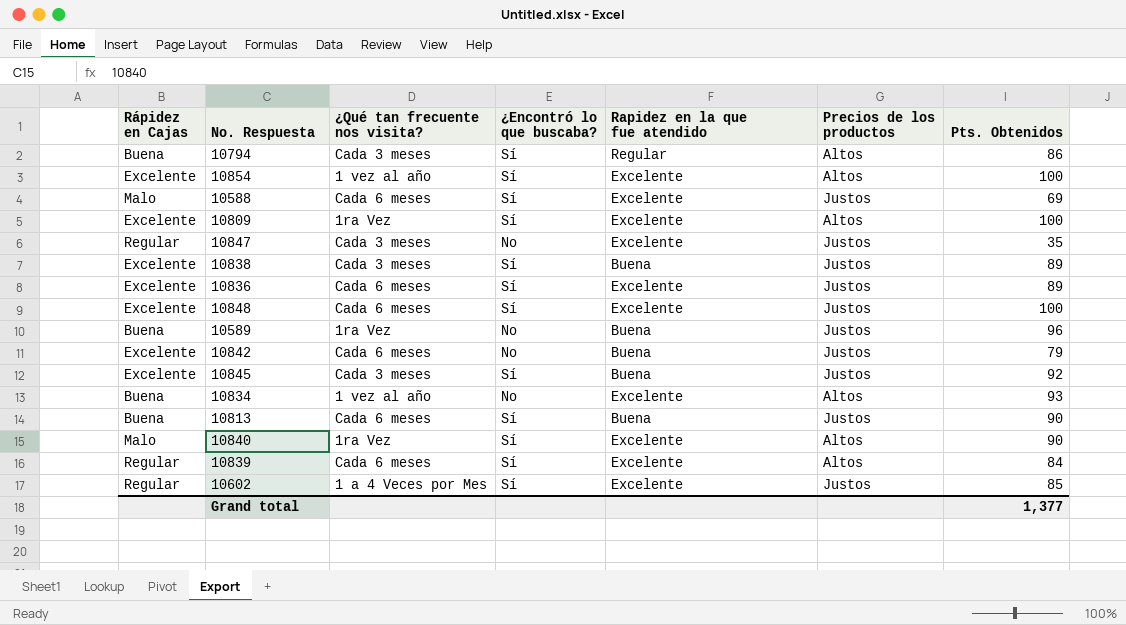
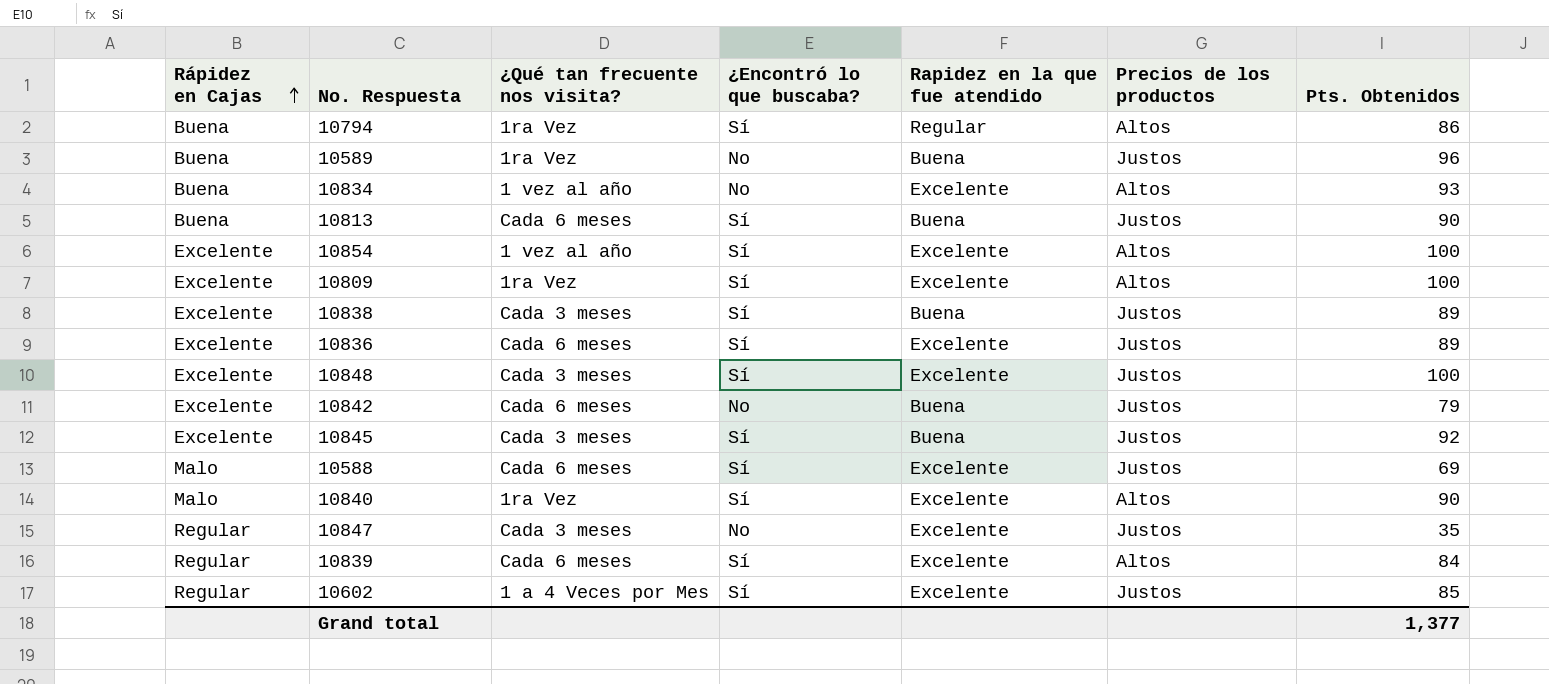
row order: none -> Rápidez en Cajas ascending
10794 | ¿Qué tan frecuente nos visita?: Cada 3 meses -> 1ra Vez
10848 | ¿Qué tan frecuente nos visita?: Cada 6 meses -> Cada 3 meses

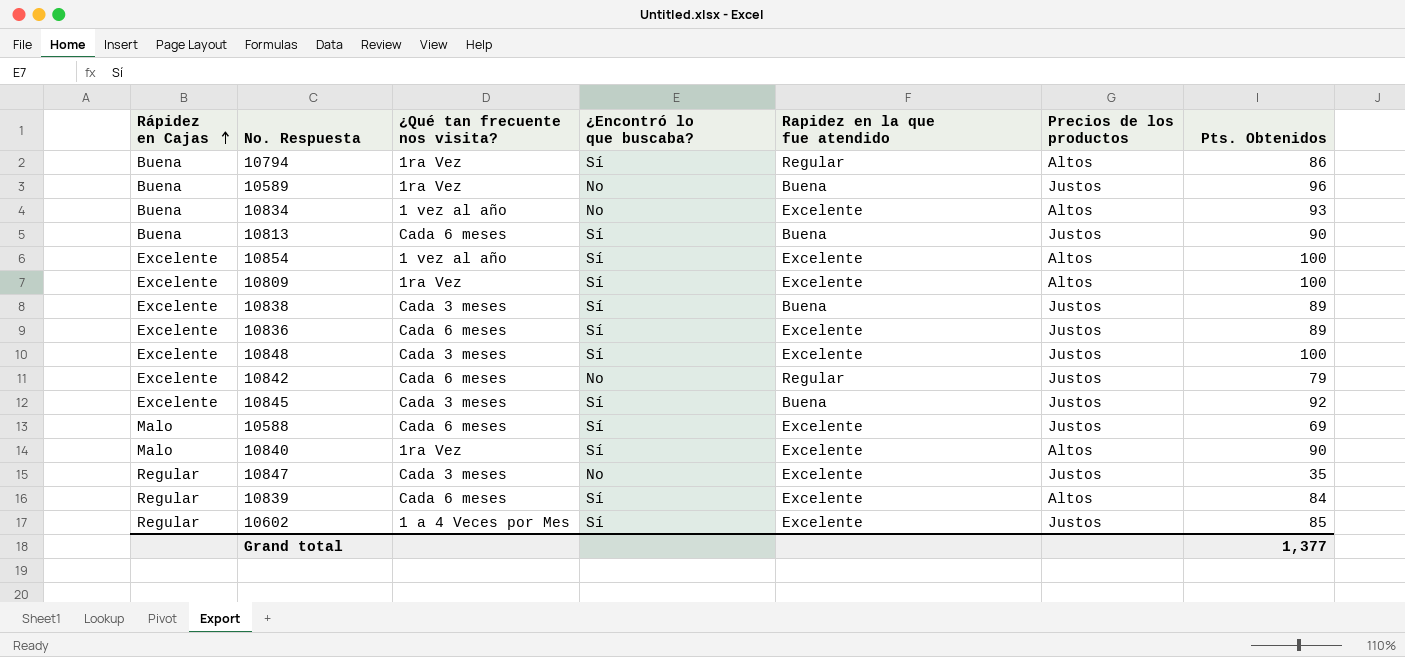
10842 | Rapidez en la que fue atendido: Buena -> Regular

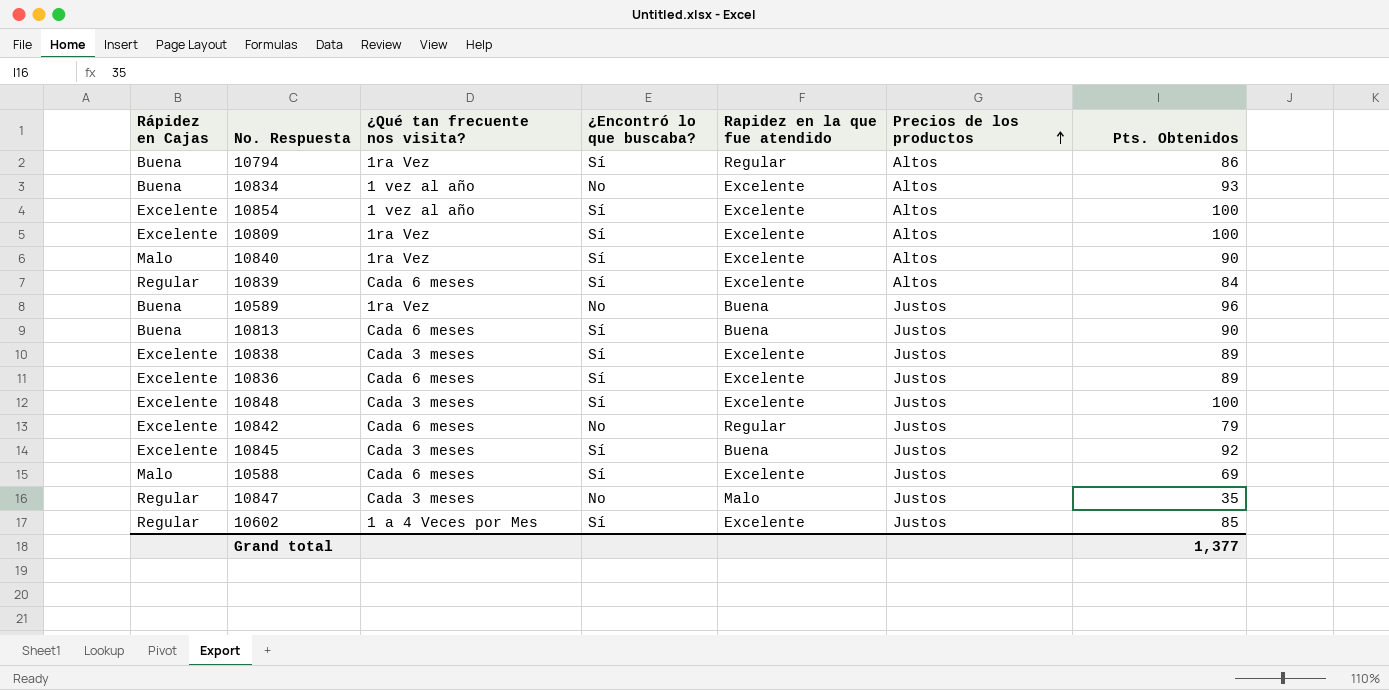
row order: Rápidez en Cajas ascending -> Precios de los productos ascending
10838 | Rapidez en la que fue atendido: Buena -> Excelente
10847 | Rapidez en la que fue atendido: Excelente -> Malo

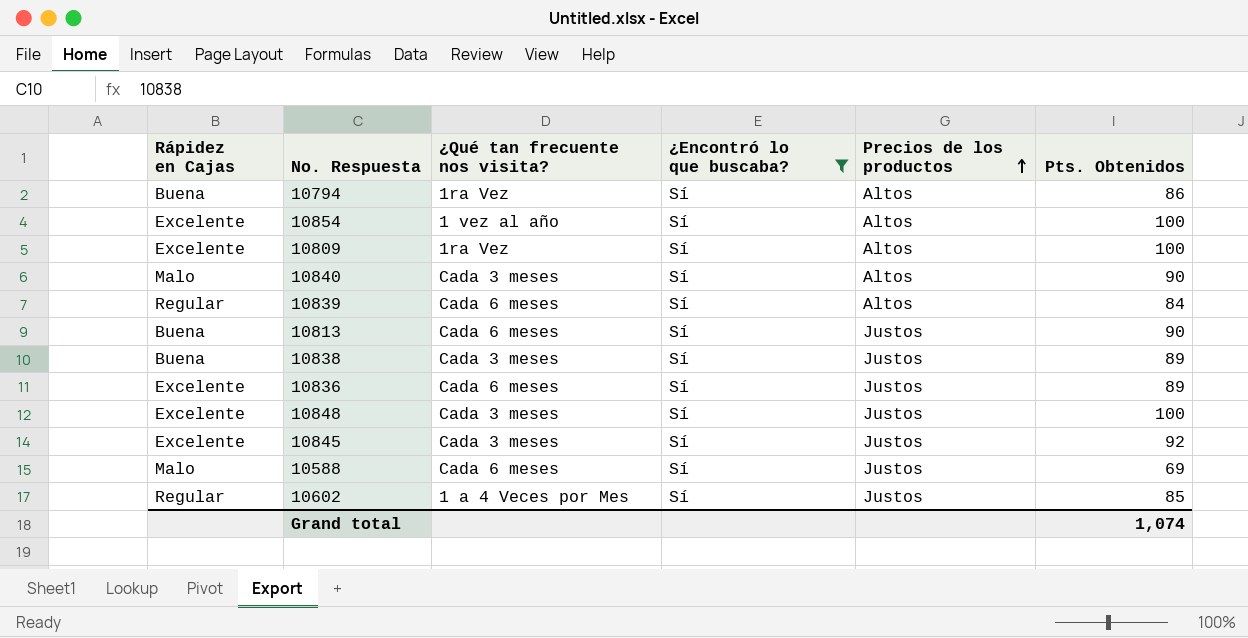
filter: none -> ¿Encontró lo que buscaba? = Sí
column Rapidez en la que fue atendido | position: 5 -> none
10840 | ¿Qué tan frecuente nos visita?: 1ra Vez -> Cada 3 meses
10838 | Rápidez en Cajas: Excelente -> Buena
Grand total | Pts. Obtenidos: 1,377 -> 1,074

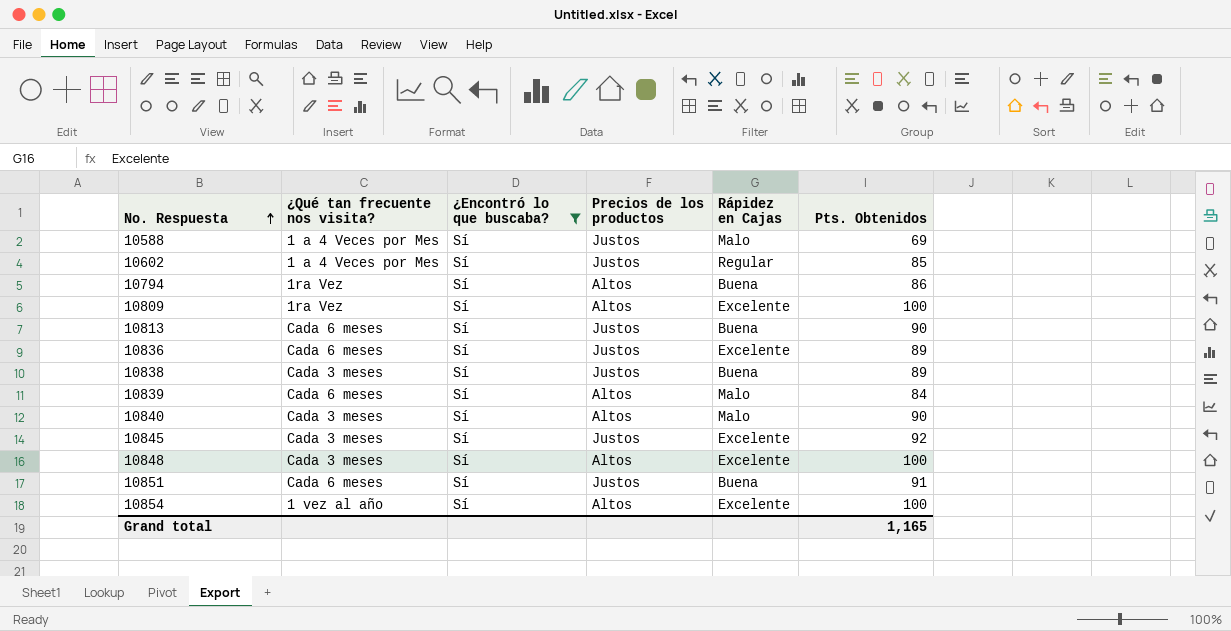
row order: Precios de los productos ascending -> No. Respuesta ascending
column Rápidez en Cajas | position: 1 -> 5
10588 | ¿Qué tan frecuente nos visita?: Cada 6 meses -> 1 a 4 Veces por Mes
10839 | Rápidez en Cajas: Regular -> Malo
10848 | Precios de los productos: Justos -> Altos
row 10851: none -> Cada 6 meses | Sí | Justos | Buena | 91
Grand total | Pts. Obtenidos: 1,074 -> 1,165

